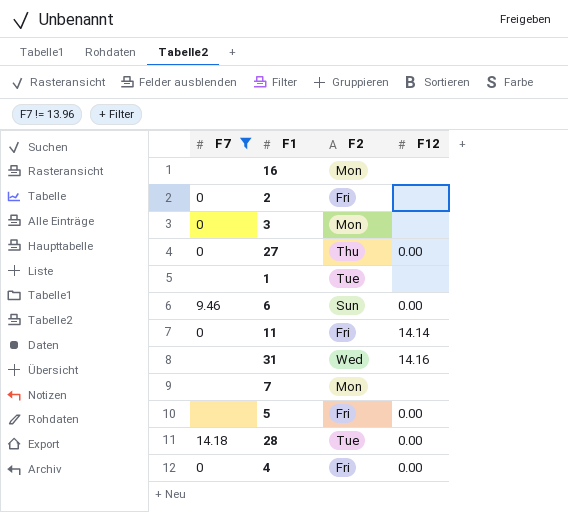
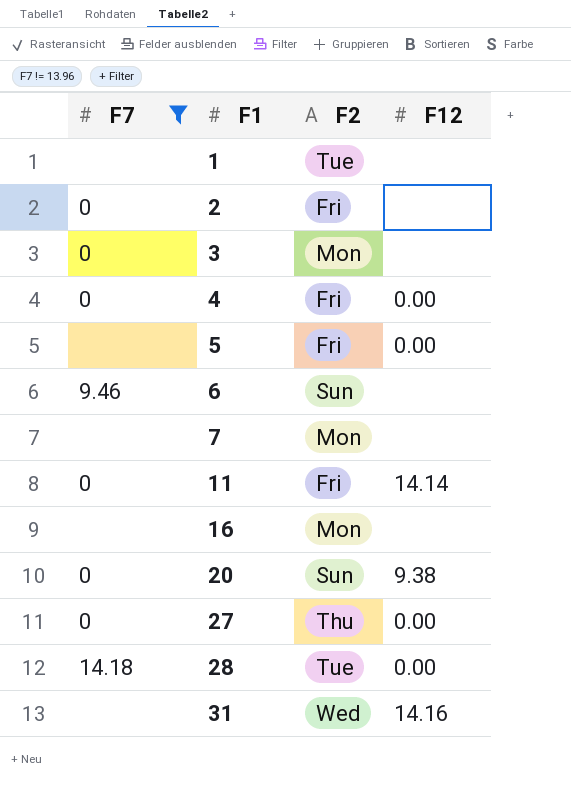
row order: none -> F1 ascending
6 | F12: 0.00 -> none
row 20: none -> 0 | Sun | 9.38

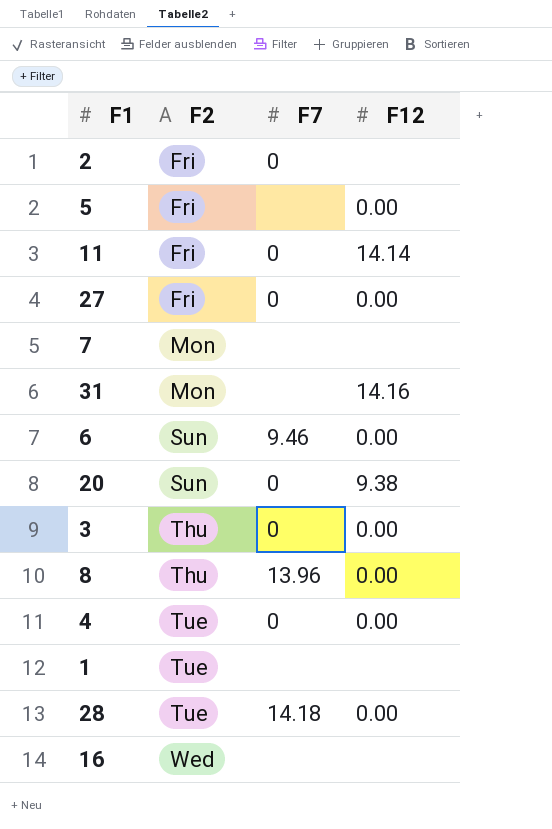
filter: F7 != 13.96 -> none
row order: F1 ascending -> F2 ascending
column F7 | position: 1 -> 3
27 | F2: Thu -> Fri
31 | F2: Wed -> Mon
6 | F12: none -> 0.00
3 | F2: Mon -> Thu
3 | F12: none -> 0.00
4 | F2: Fri -> Tue
16 | F2: Mon -> Wed

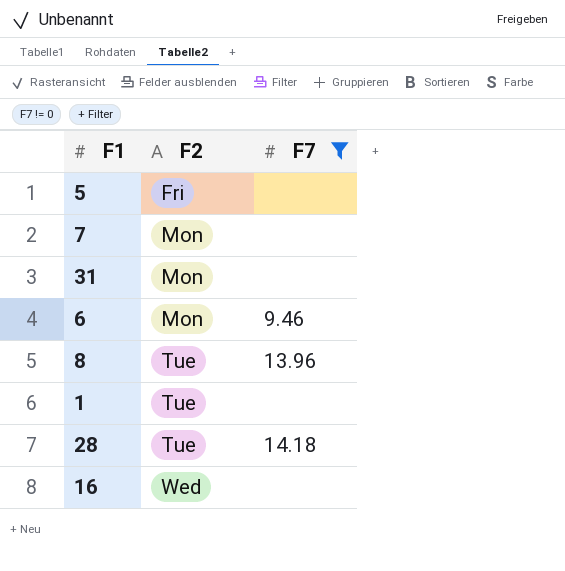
filter: none -> F7 != 0
column F12 | position: 4 -> none
6 | F2: Sun -> Mon
8 | F2: Thu -> Tue

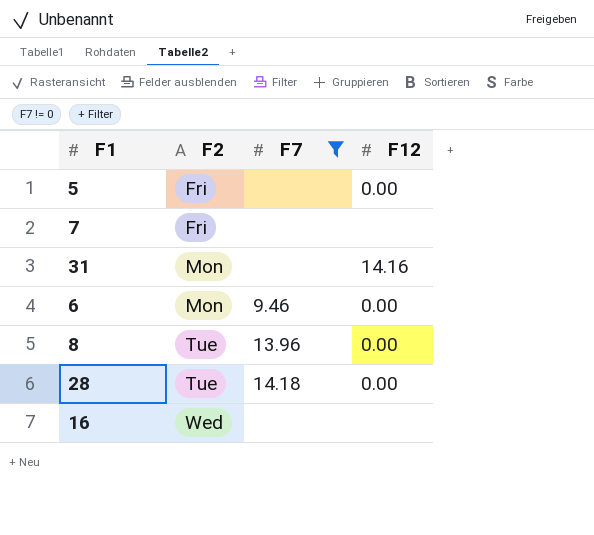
column F12 | position: none -> 4
row 1: Tue | none -> none
7 | F2: Mon -> Fri

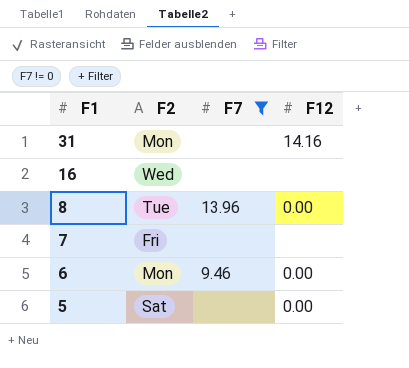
row order: F2 ascending -> F1 descending
row 28: Tue | 14.18 | 0.00 -> none
5 | F2: Fri -> Sat

